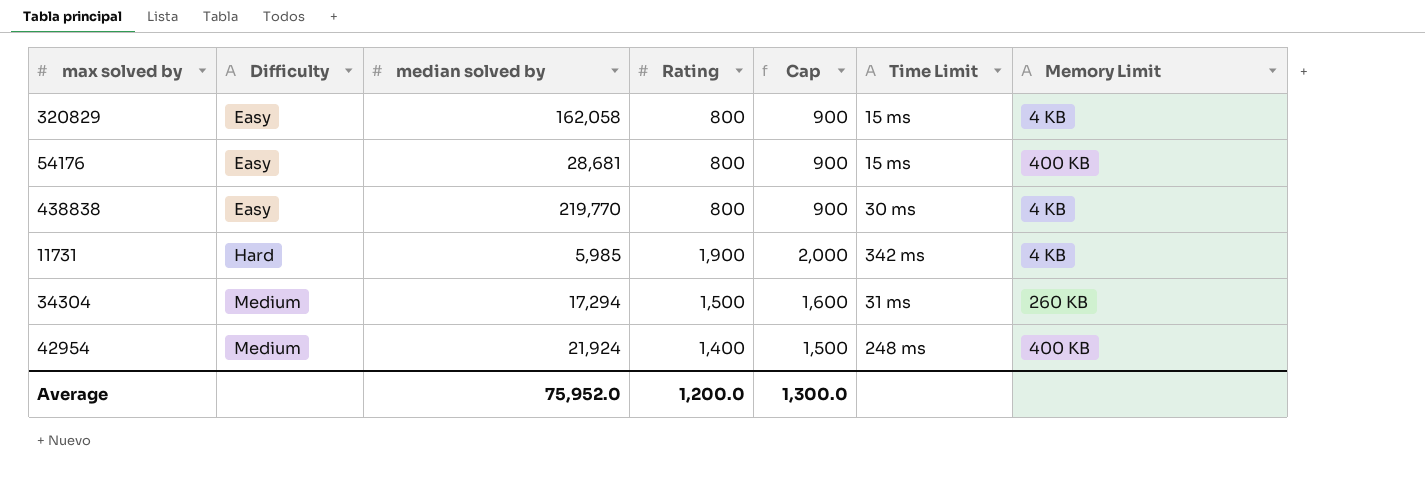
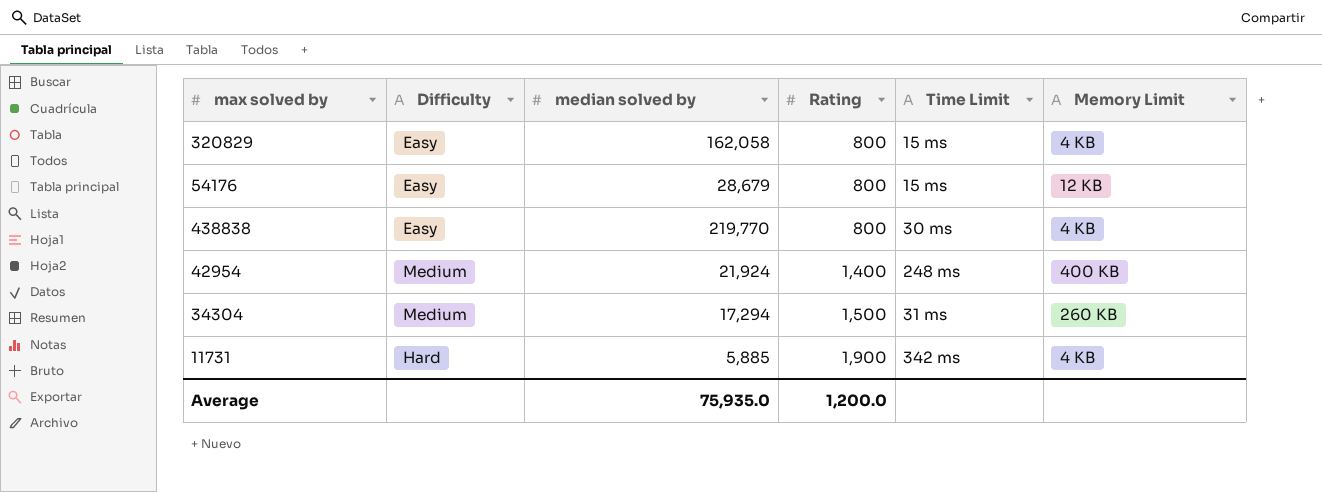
row order: Difficulty ascending -> Rating ascending
column Cap | formula: [Rating] + 100 -> none
54176 | median solved by: 28,681 -> 28,679
54176 | Memory Limit: 400 KB -> 12 KB
11731 | median solved by: 5,985 -> 5,885
Average | median solved by: 75,952.0 -> 75,935.0

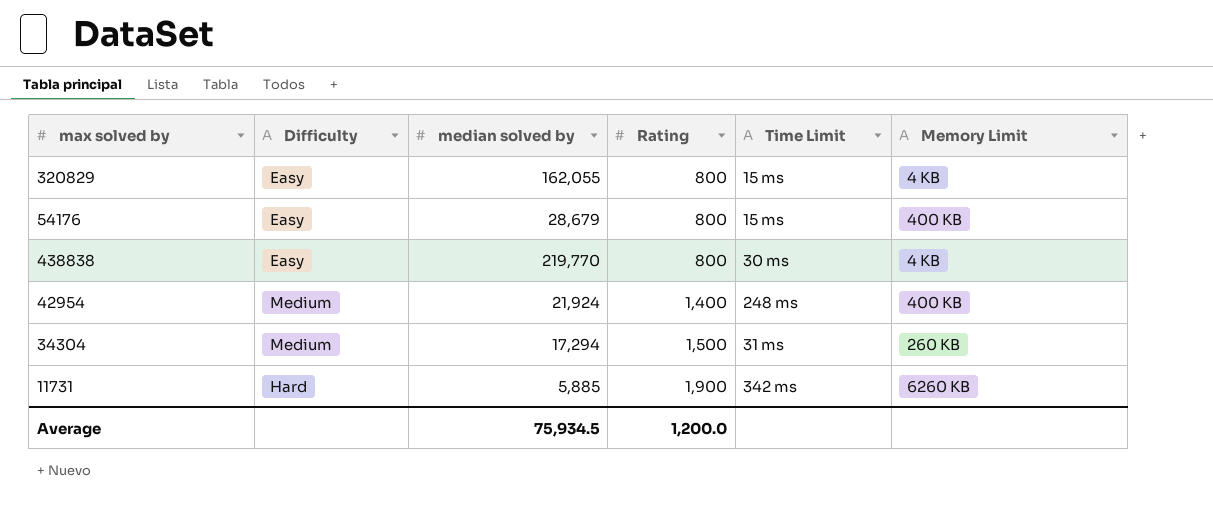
320829 | median solved by: 162,058 -> 162,055
54176 | Memory Limit: 12 KB -> 400 KB
11731 | Memory Limit: 4 KB -> 6260 KB
Average | median solved by: 75,935.0 -> 75,934.5

